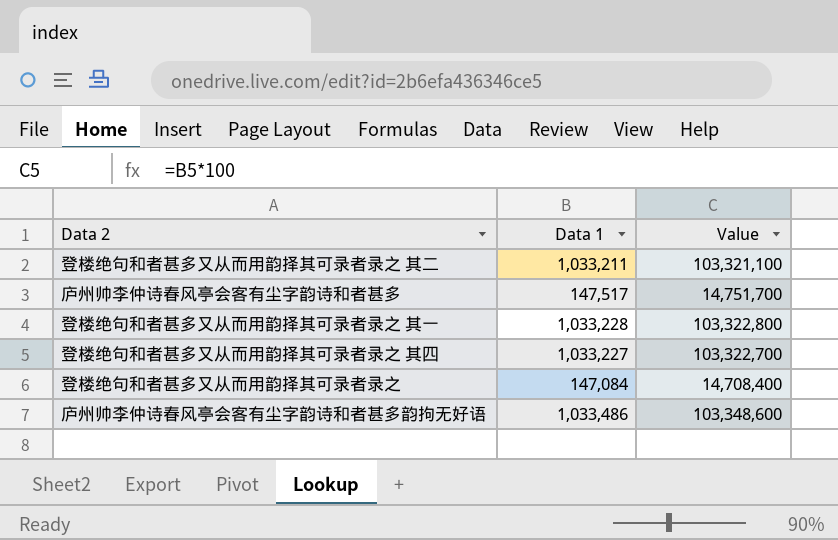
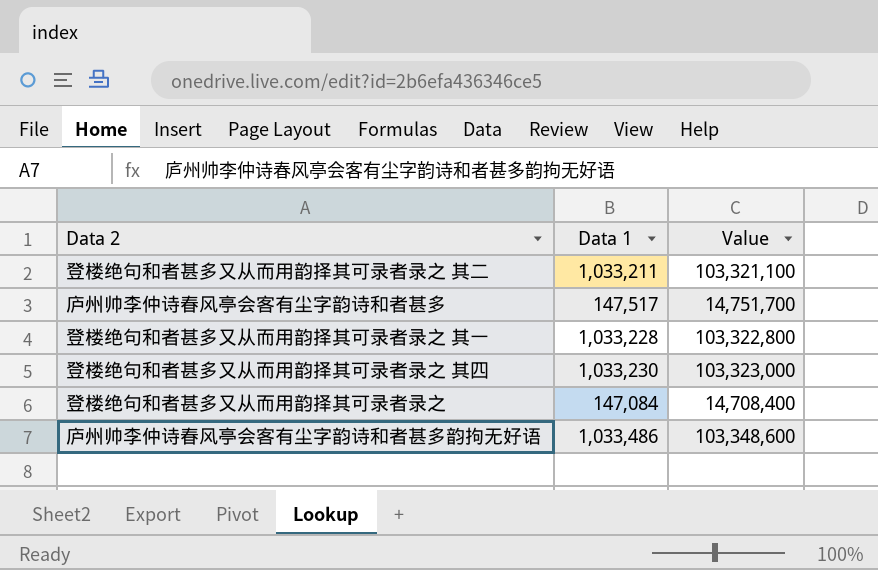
登楼绝句和者甚多又从而用韵择其可录者录之 其四 | Data 1: 1,033,227 -> 1,033,230
登楼绝句和者甚多又从而用韵择其可录者录之 其四 | Value: 103,322,700 -> 103,323,000

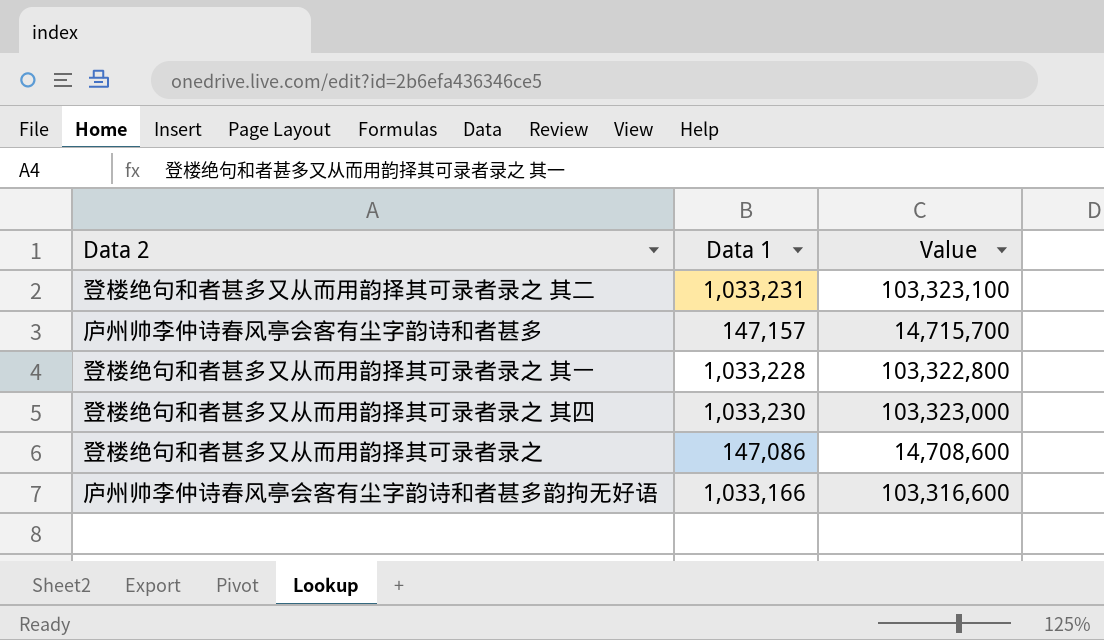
登楼绝句和者甚多又从而用韵择其可录者录之 其二 | Data 1: 1,033,211 -> 1,033,231
登楼绝句和者甚多又从而用韵择其可录者录之 其二 | Value: 103,321,100 -> 103,323,100
庐州帅李仲诗春风亭会客有尘字韵诗和者甚多 | Data 1: 147,517 -> 147,157
庐州帅李仲诗春风亭会客有尘字韵诗和者甚多 | Value: 14,751,700 -> 14,715,700
登楼绝句和者甚多又从而用韵择其可录者录之 | Data 1: 147,084 -> 147,086
登楼绝句和者甚多又从而用韵择其可录者录之 | Value: 14,708,400 -> 14,708,600
庐州帅李仲诗春风亭会客有尘字韵诗和者甚多韵拘无好语 | Data 1: 1,033,486 -> 1,033,166
庐州帅李仲诗春风亭会客有尘字韵诗和者甚多韵拘无好语 | Value: 103,348,600 -> 103,316,600

